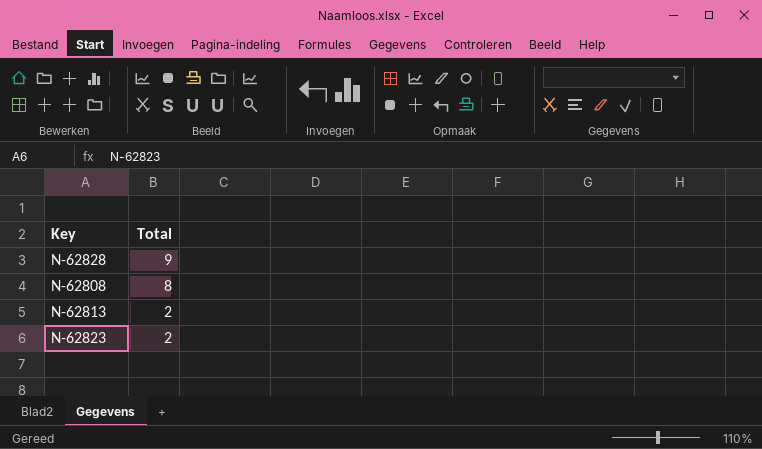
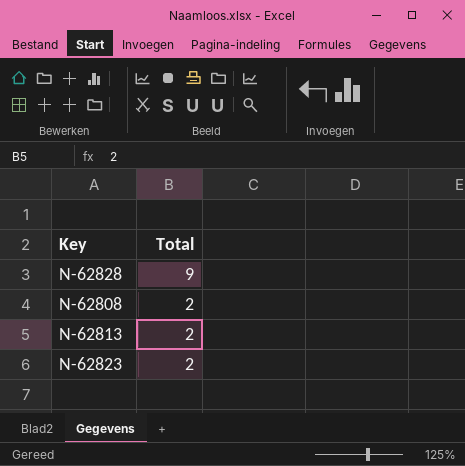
N-62808 | Total: 8 -> 2

